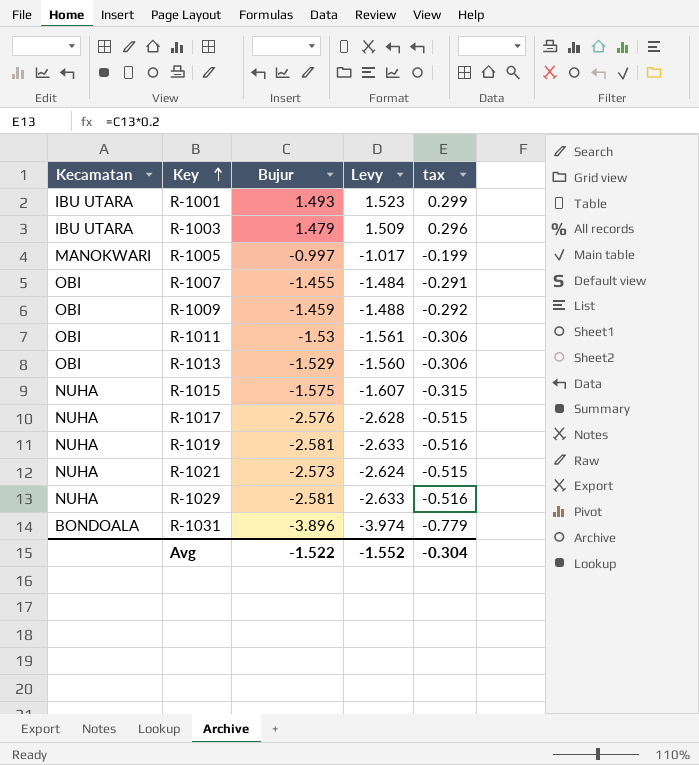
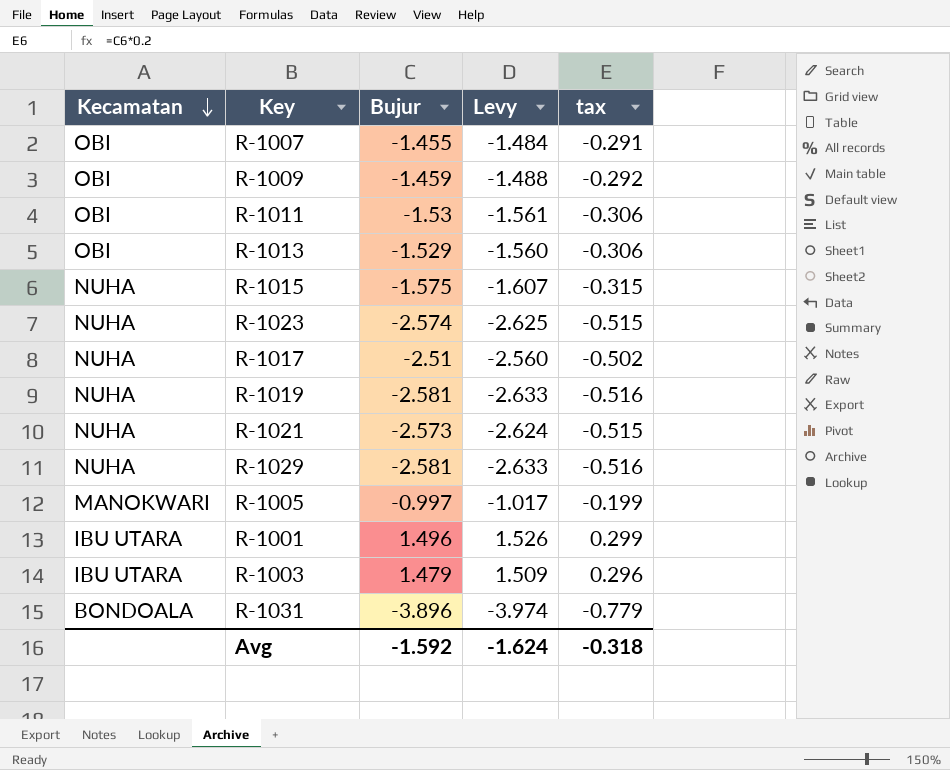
row order: Key ascending -> Kecamatan descending
row R-1023: none -> NUHA | -2.574 | -2.625 | -0.515
R-1017 | Bujur: -2.576 -> -2.51
R-1017 | Levy: -2.628 -> -2.560
R-1017 | tax: -0.515 -> -0.502
R-1001 | Bujur: 1.493 -> 1.496
R-1001 | Levy: 1.523 -> 1.526
Avg | Bujur: -1.522 -> -1.592
Avg | Levy: -1.552 -> -1.624
Avg | tax: -0.304 -> -0.318

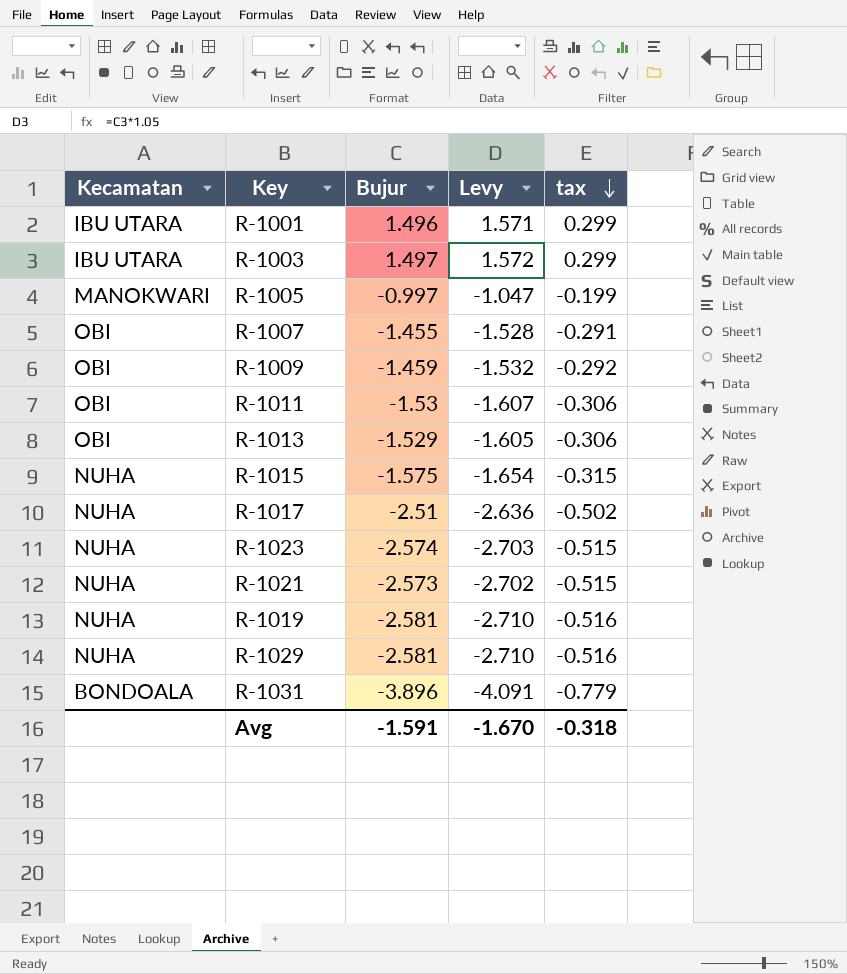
row order: Kecamatan descending -> tax descending
column Levy | formula: [Bujur] * 1.02 -> [Bujur] * 1.05
R-1003 | Bujur: 1.479 -> 1.497
R-1003 | tax: 0.296 -> 0.299
Avg | Bujur: -1.592 -> -1.591
Avg | Levy: -1.624 -> -1.670

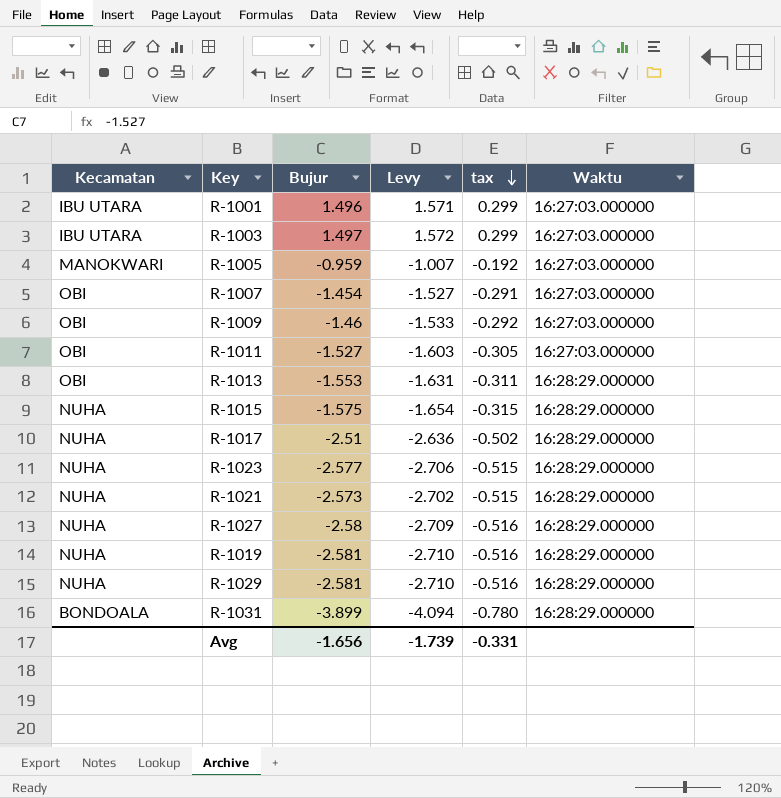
column Waktu | position: none -> 6
R-1005 | Bujur: -0.997 -> -0.959
R-1005 | Levy: -1.047 -> -1.007
R-1005 | tax: -0.199 -> -0.192
R-1007 | Bujur: -1.455 -> -1.454
R-1007 | Levy: -1.528 -> -1.527
R-1009 | Bujur: -1.459 -> -1.46
R-1009 | Levy: -1.532 -> -1.533
R-1011 | Bujur: -1.53 -> -1.527
R-1011 | Levy: -1.607 -> -1.603
R-1011 | tax: -0.306 -> -0.305
R-1013 | Bujur: -1.529 -> -1.553
R-1013 | Levy: -1.605 -> -1.631
R-1013 | tax: -0.306 -> -0.311
R-1023 | Bujur: -2.574 -> -2.577
R-1023 | Levy: -2.703 -> -2.706
row R-1027: none -> NUHA | -2.58 | -2.709 | -0.516 | 16:28:29.000000
R-1031 | Bujur: -3.896 -> -3.899
R-1031 | Levy: -4.091 -> -4.094
R-1031 | tax: -0.779 -> -0.780
Avg | Bujur: -1.591 -> -1.656
Avg | Levy: -1.670 -> -1.739
Avg | tax: -0.318 -> -0.331

